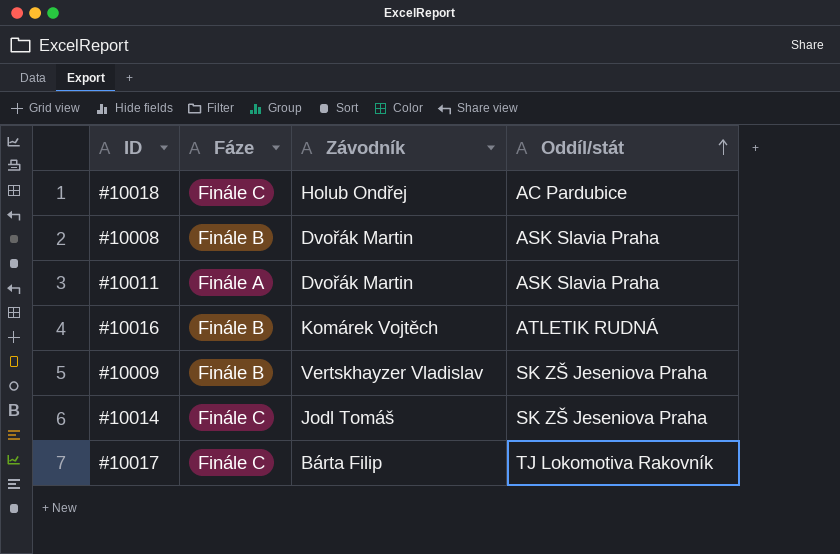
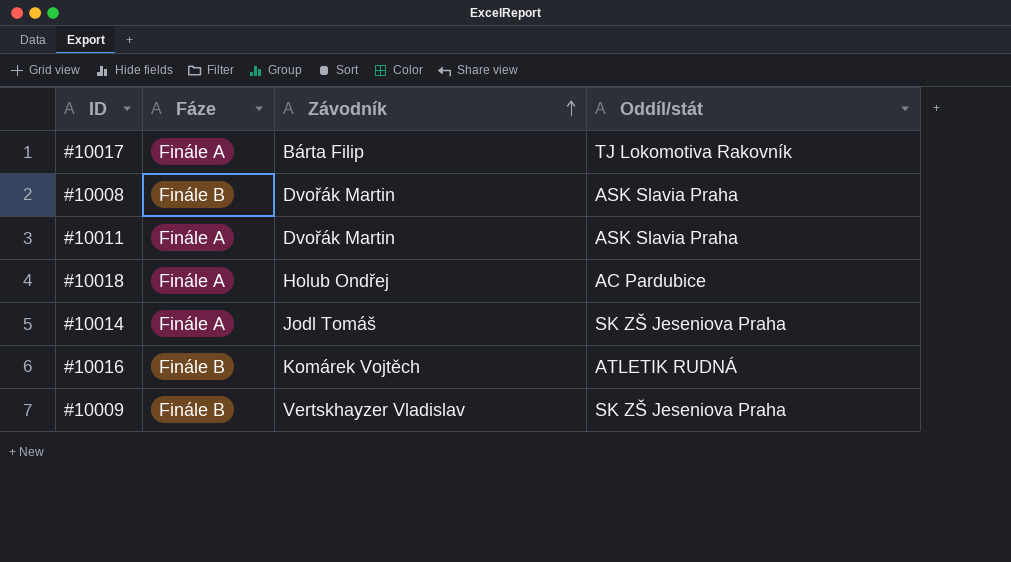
row order: Oddíl/stát ascending -> Závodník ascending
#10017 | Fáze: Finále C -> Finále A
#10018 | Fáze: Finále C -> Finále A
#10014 | Fáze: Finále C -> Finále A

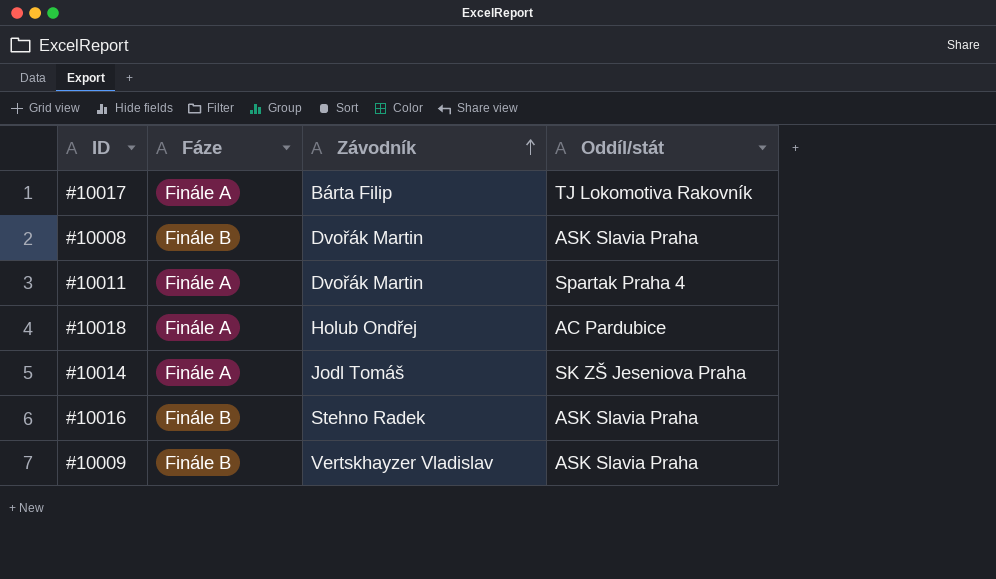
#10011 | Oddíl/stát: ASK Slavia Praha -> Spartak Praha 4
#10016 | Závodník: Komárek Vojtěch -> Stehno Radek
#10016 | Oddíl/stát: ATLETIK RUDNÁ -> ASK Slavia Praha
#10009 | Oddíl/stát: SK ZŠ Jeseniova Praha -> ASK Slavia Praha

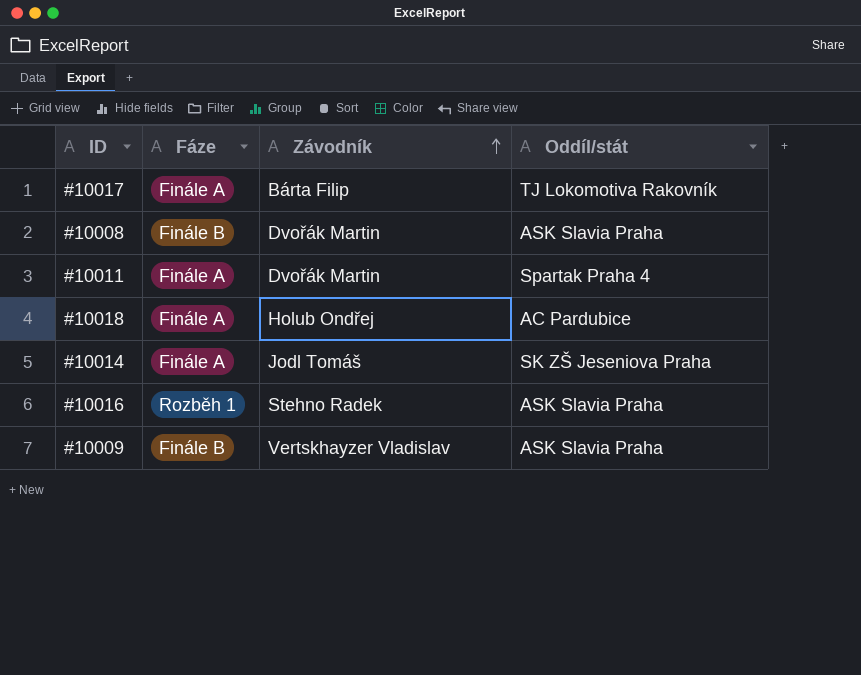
#10016 | Fáze: Finále B -> Rozběh 1

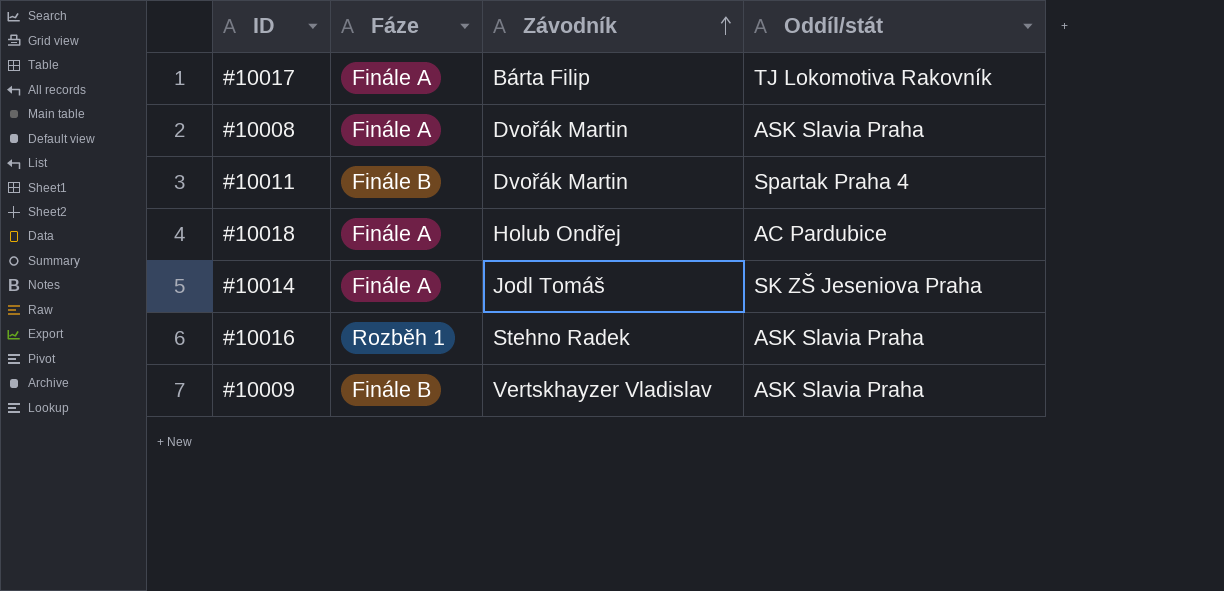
#10008 | Fáze: Finále B -> Finále A
#10011 | Fáze: Finále A -> Finále B

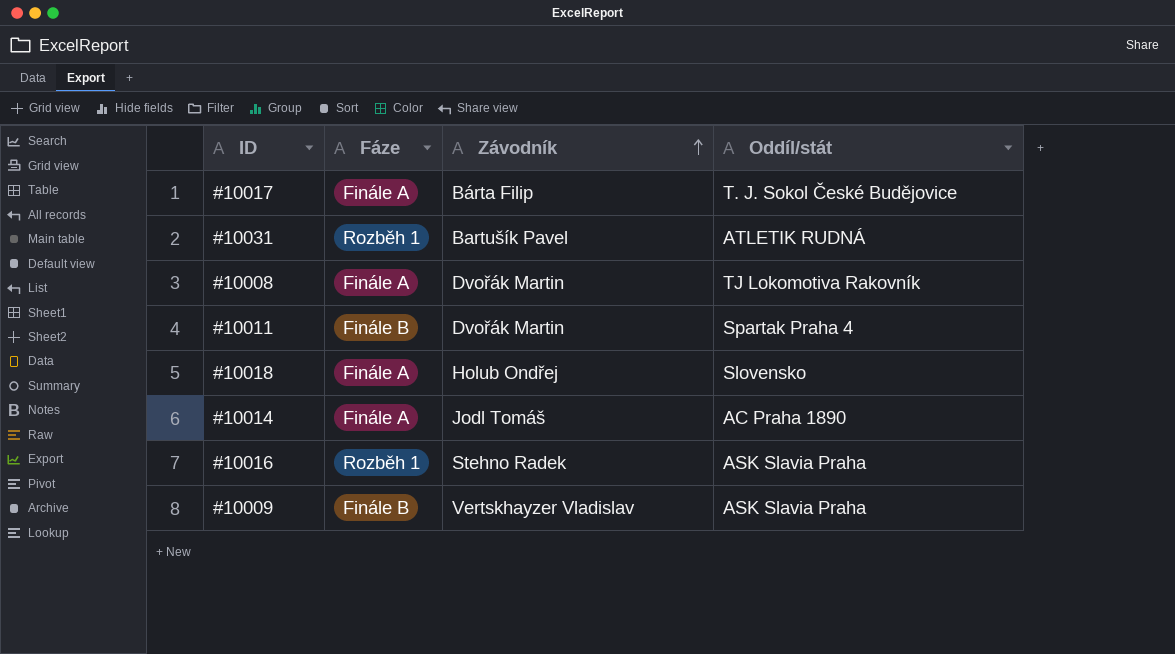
#10017 | Oddíl/stát: TJ Lokomotiva Rakovník -> T. J. Sokol České Budějovice
row #10031: none -> Rozběh 1 | Bartušík Pavel | ATLETIK RUDNÁ
#10008 | Oddíl/stát: ASK Slavia Praha -> TJ Lokomotiva Rakovník
#10018 | Oddíl/stát: AC Pardubice -> Slovensko
#10014 | Oddíl/stát: SK ZŠ Jeseniova Praha -> AC Praha 1890

